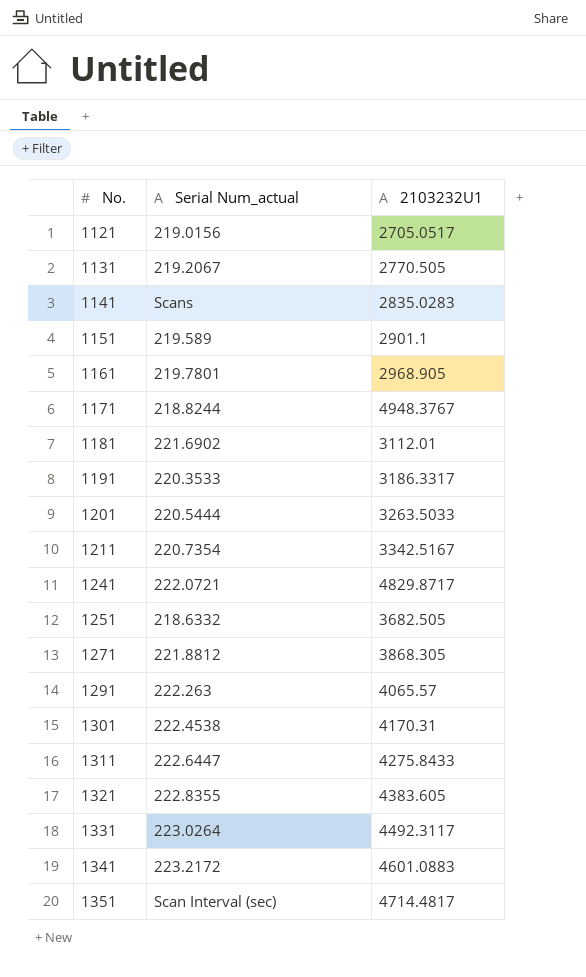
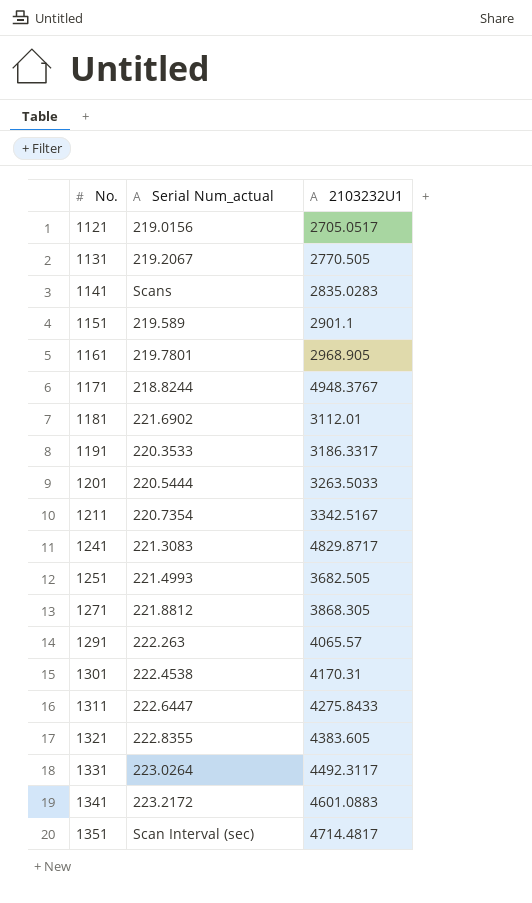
1241 | Serial Num_actual: 222.0721 -> 221.3083
1251 | Serial Num_actual: 218.6332 -> 221.4993

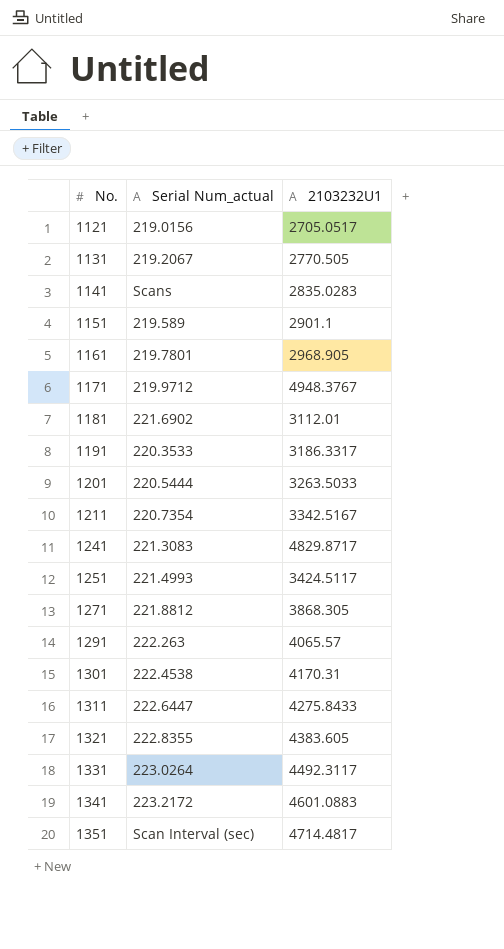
1171 | Serial Num_actual: 218.8244 -> 219.9712
1251 | 2103232U1: 3682.505 -> 3424.5117

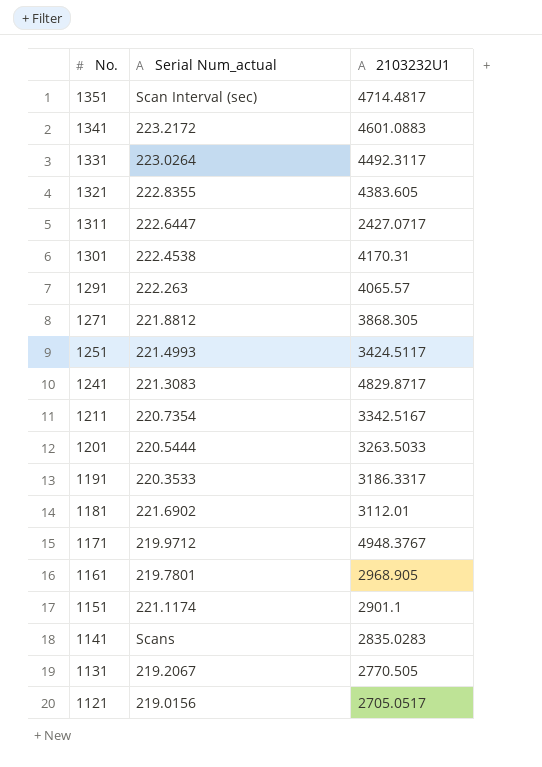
row order: No. ascending -> No. descending
1311 | 2103232U1: 4275.8433 -> 2427.0717
1151 | Serial Num_actual: 219.589 -> 221.1174

